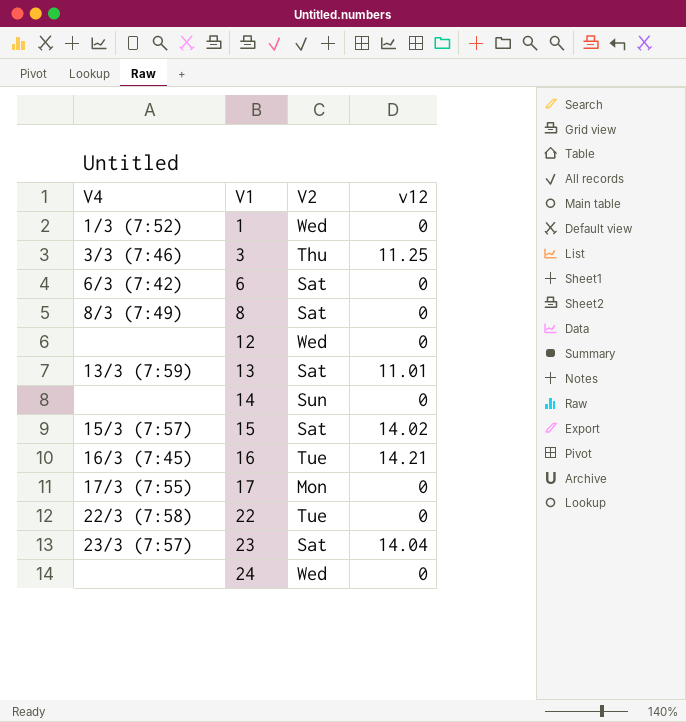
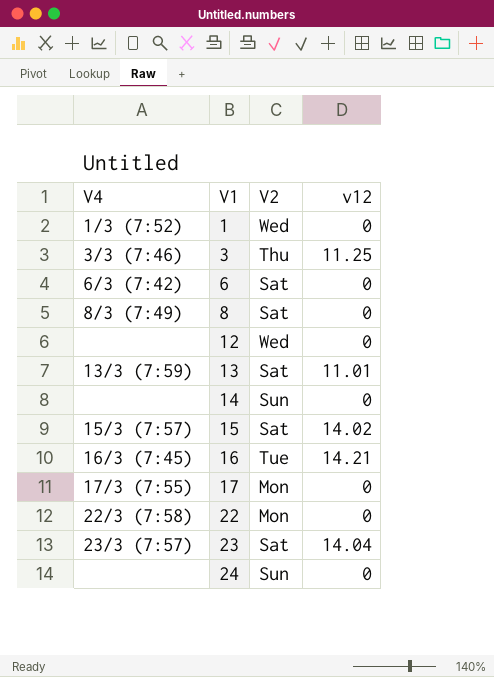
22 | V2: Tue -> Mon
24 | V2: Wed -> Sun

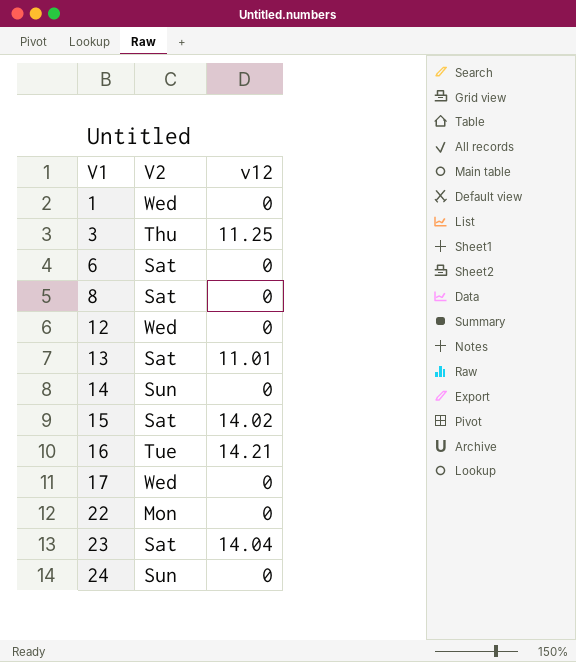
column V4 | position: 1 -> none
17 | V2: Mon -> Wed

